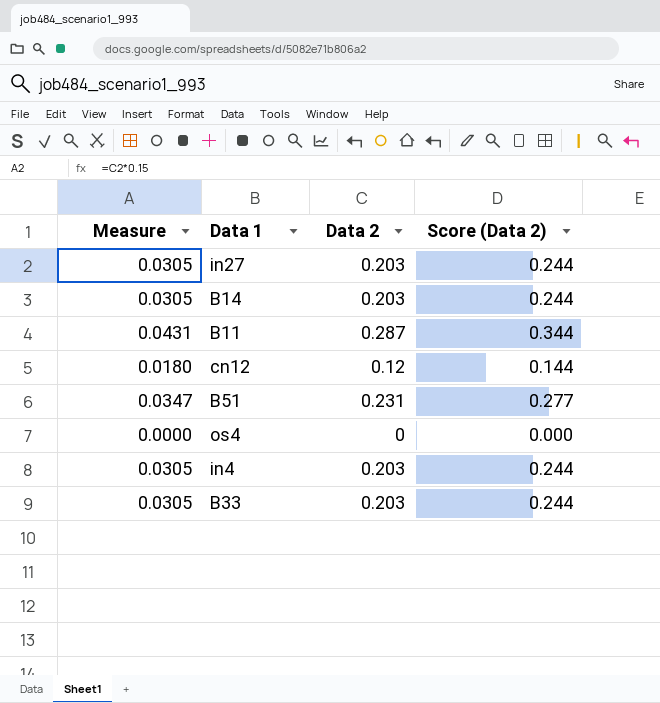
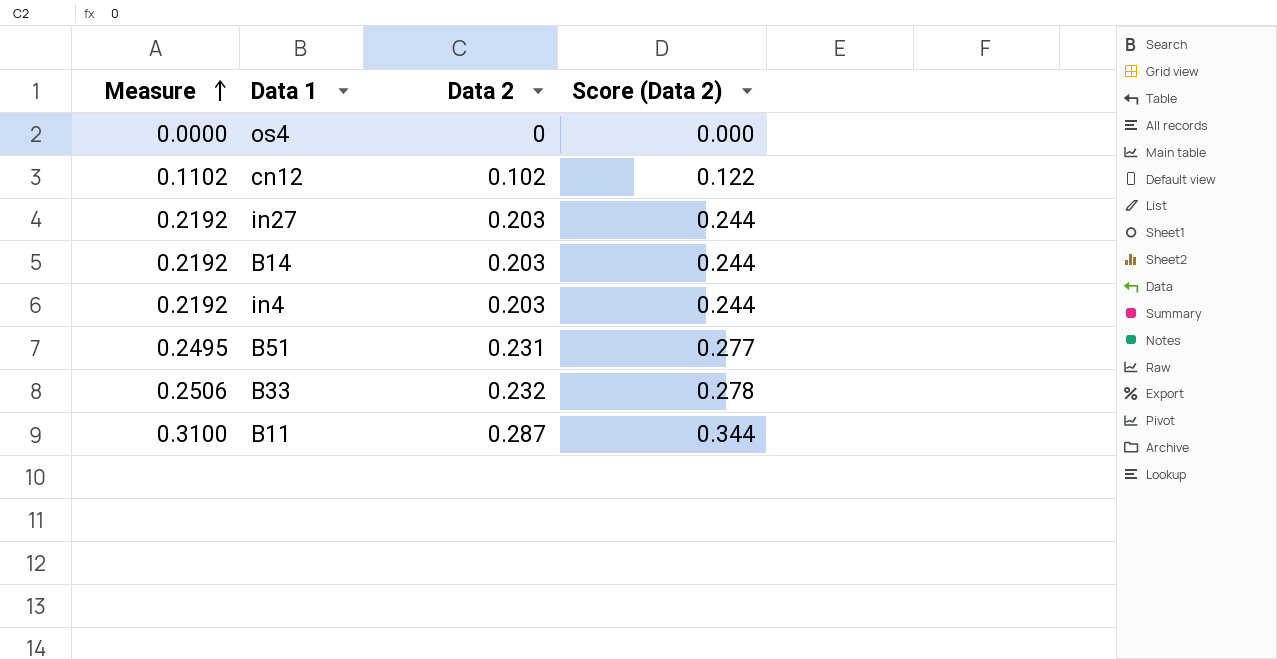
row order: none -> Measure ascending
column Measure | formula: [Data 2] * 0.15 -> [Data 2] * 1.08
cn12 | Data 2: 0.12 -> 0.102
cn12 | Score (Data 2): 0.144 -> 0.122
B33 | Data 2: 0.203 -> 0.232
B33 | Score (Data 2): 0.244 -> 0.278

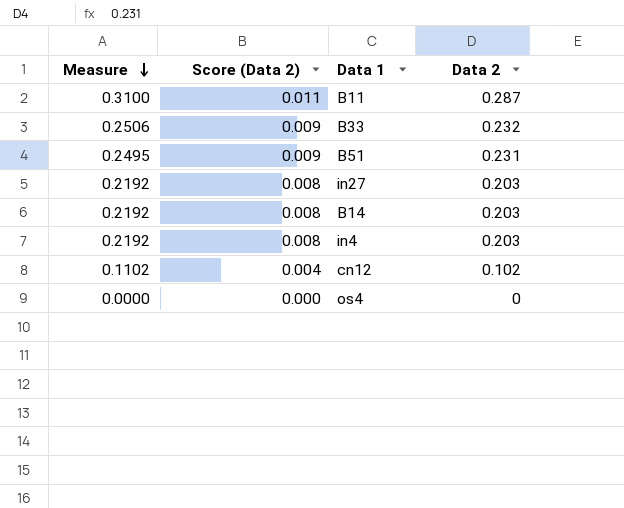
row order: Measure ascending -> Measure descending
column Score (Data 2) | formula: [Data 2] * 1.2 -> [Data 2] * 0.04
column Score (Data 2) | position: 4 -> 2

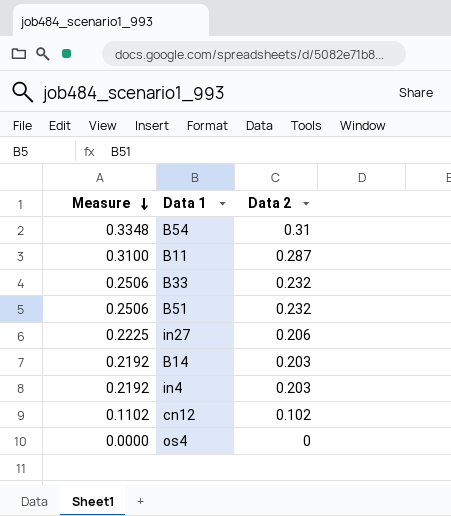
column Score (Data 2) | formula: [Data 2] * 0.04 -> none
row B54: none -> 0.3348 | 0.31
B51 | Measure: 0.2495 -> 0.2506
B51 | Data 2: 0.231 -> 0.232
in27 | Measure: 0.2192 -> 0.2225
in27 | Data 2: 0.203 -> 0.206

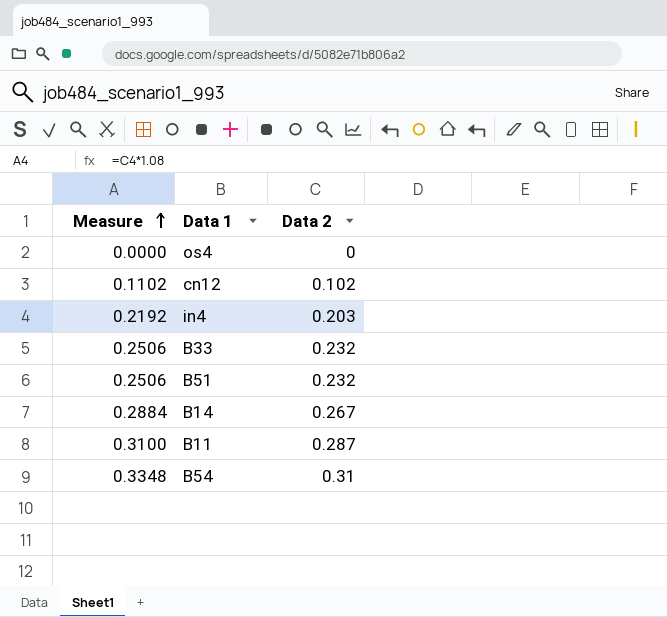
row order: Measure descending -> Measure ascending
row in27: 0.2225 | 0.206 -> none
B14 | Measure: 0.2192 -> 0.2884
B14 | Data 2: 0.203 -> 0.267

